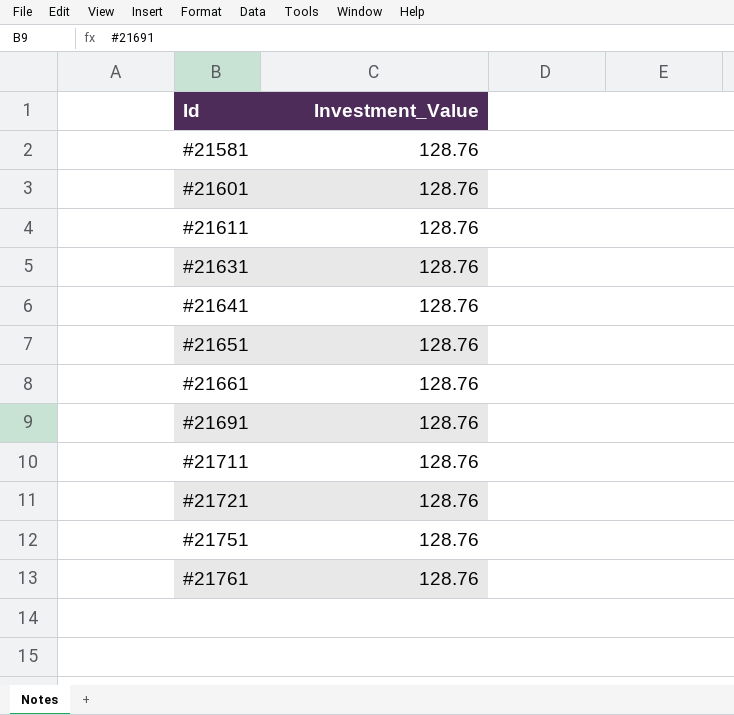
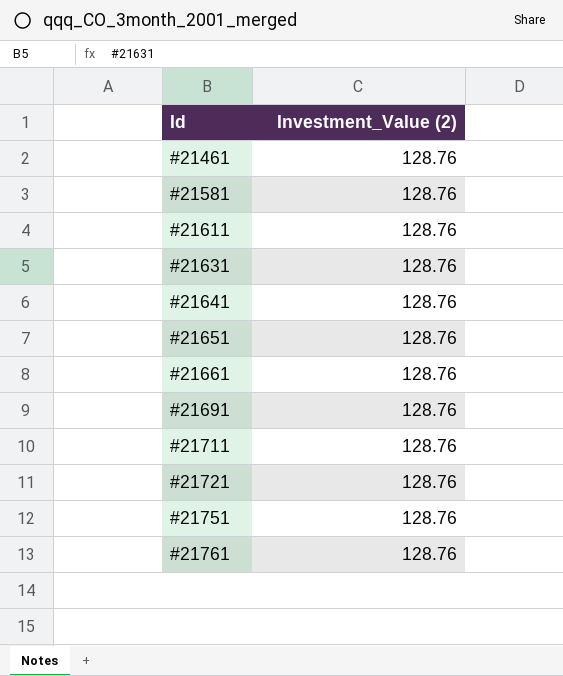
column name: Investment_Value -> Investment_Value (2)
row #21601: 128.76 -> none
row #21461: none -> 128.76

